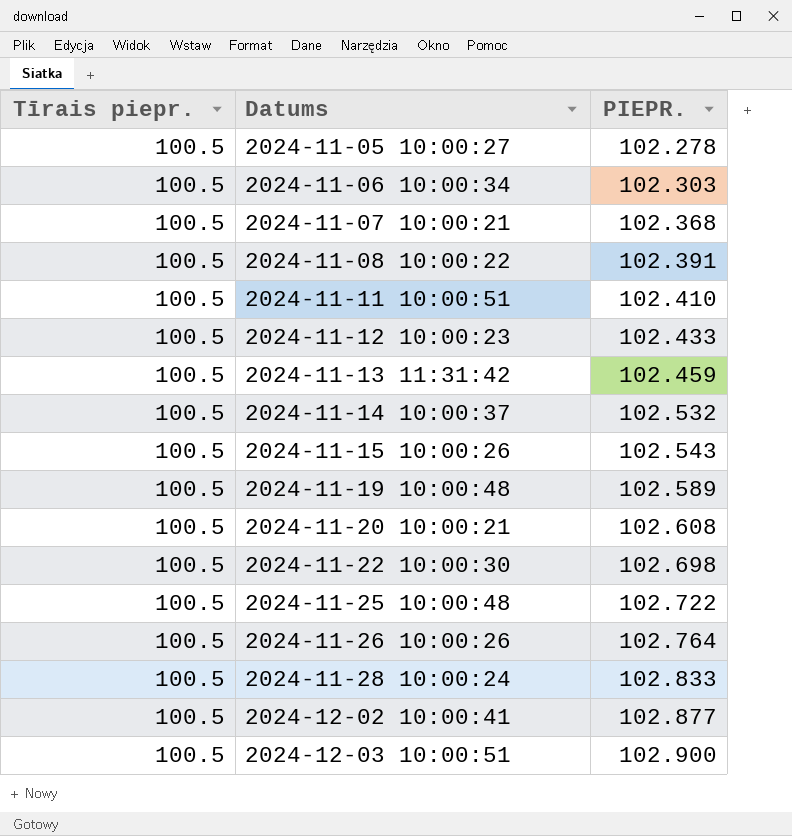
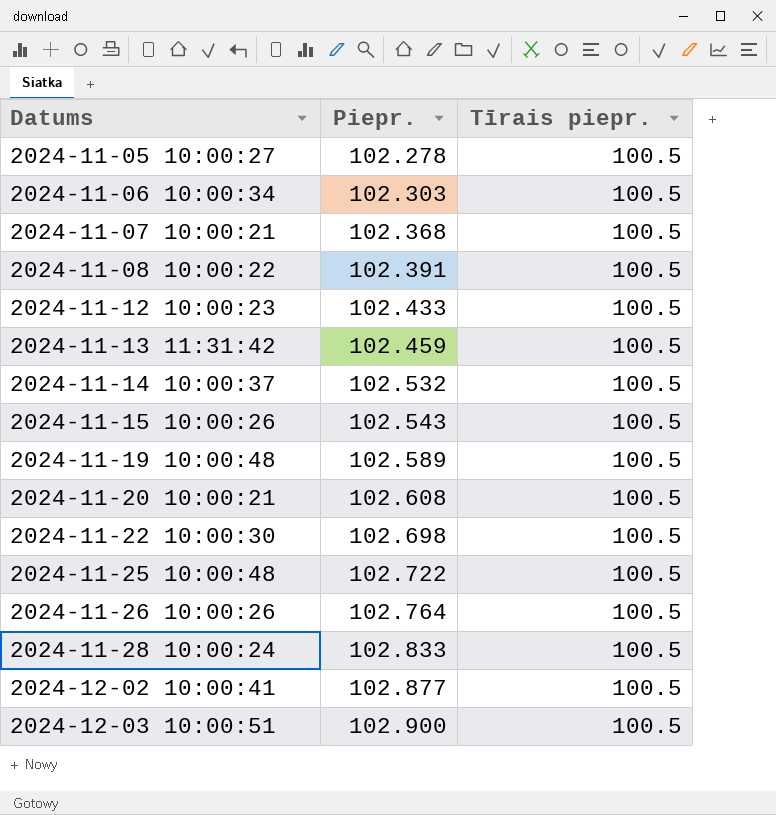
column name: PIEPR. -> Piepr.
column Tīrais piepr. | position: 1 -> 3
row 2024-11-11 10:00:51: 100.5 | 102.410 -> none

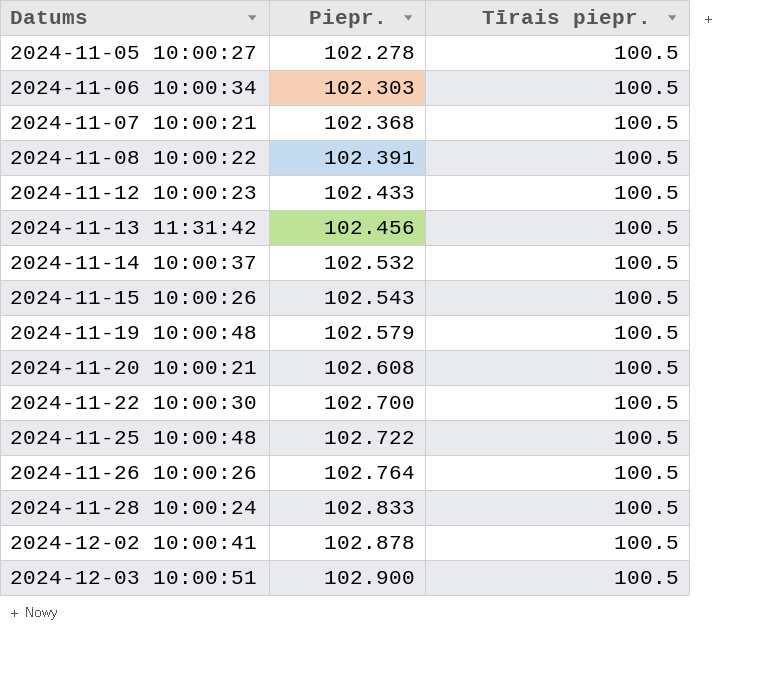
2024-11-13 11:31:42 | Piepr.: 102.459 -> 102.456
2024-11-19 10:00:48 | Piepr.: 102.589 -> 102.579
2024-11-22 10:00:30 | Piepr.: 102.698 -> 102.700
2024-12-02 10:00:41 | Piepr.: 102.877 -> 102.878

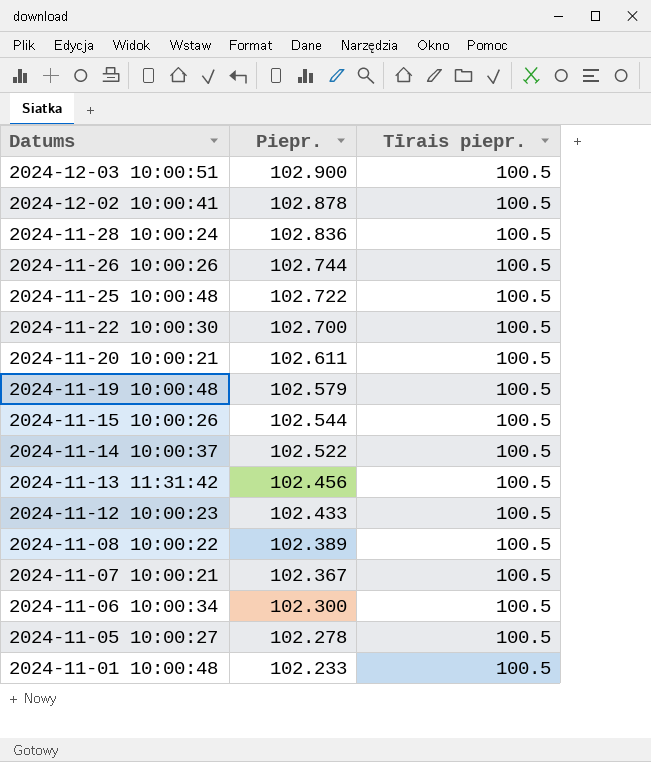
row order: Datums ascending -> Datums descending
2024-11-28 10:00:24 | Piepr.: 102.833 -> 102.836
2024-11-26 10:00:26 | Piepr.: 102.764 -> 102.744
2024-11-20 10:00:21 | Piepr.: 102.608 -> 102.611
2024-11-15 10:00:26 | Piepr.: 102.543 -> 102.544
2024-11-14 10:00:37 | Piepr.: 102.532 -> 102.522
2024-11-08 10:00:22 | Piepr.: 102.391 -> 102.389
2024-11-07 10:00:21 | Piepr.: 102.368 -> 102.367
2024-11-06 10:00:34 | Piepr.: 102.303 -> 102.300
row 2024-11-01 10:00:48: none -> 102.233 | 100.5

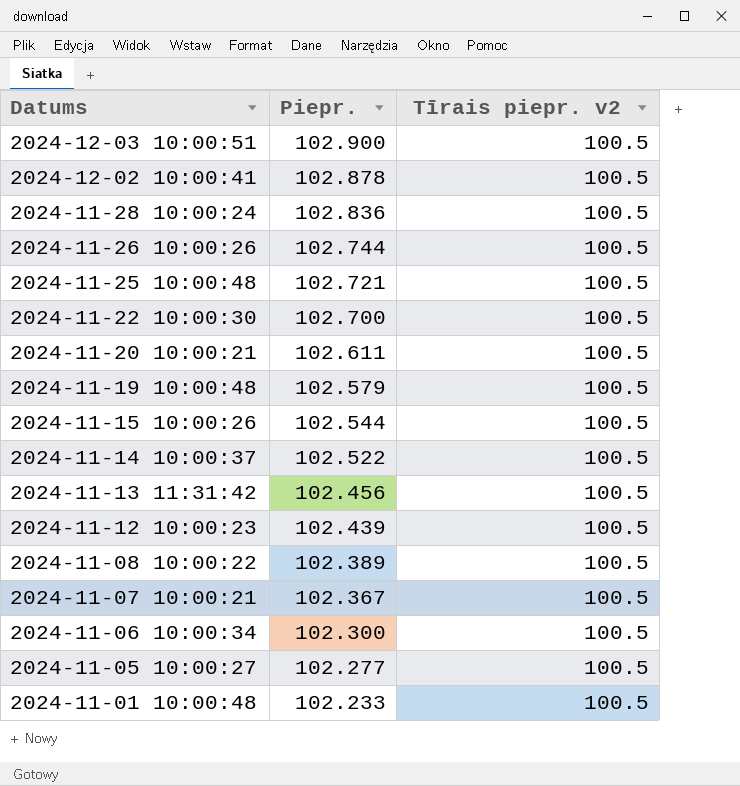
column name: Tīrais piepr. -> Tīrais piepr. v2
2024-11-25 10:00:48 | Piepr.: 102.722 -> 102.721
2024-11-12 10:00:23 | Piepr.: 102.433 -> 102.439
2024-11-05 10:00:27 | Piepr.: 102.278 -> 102.277

